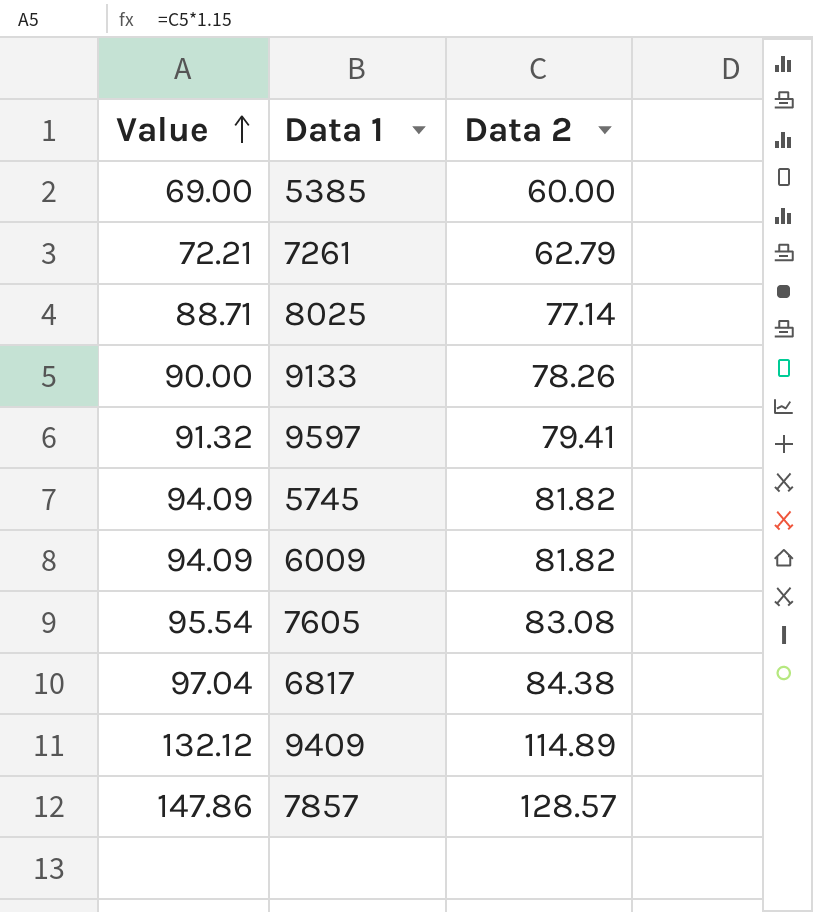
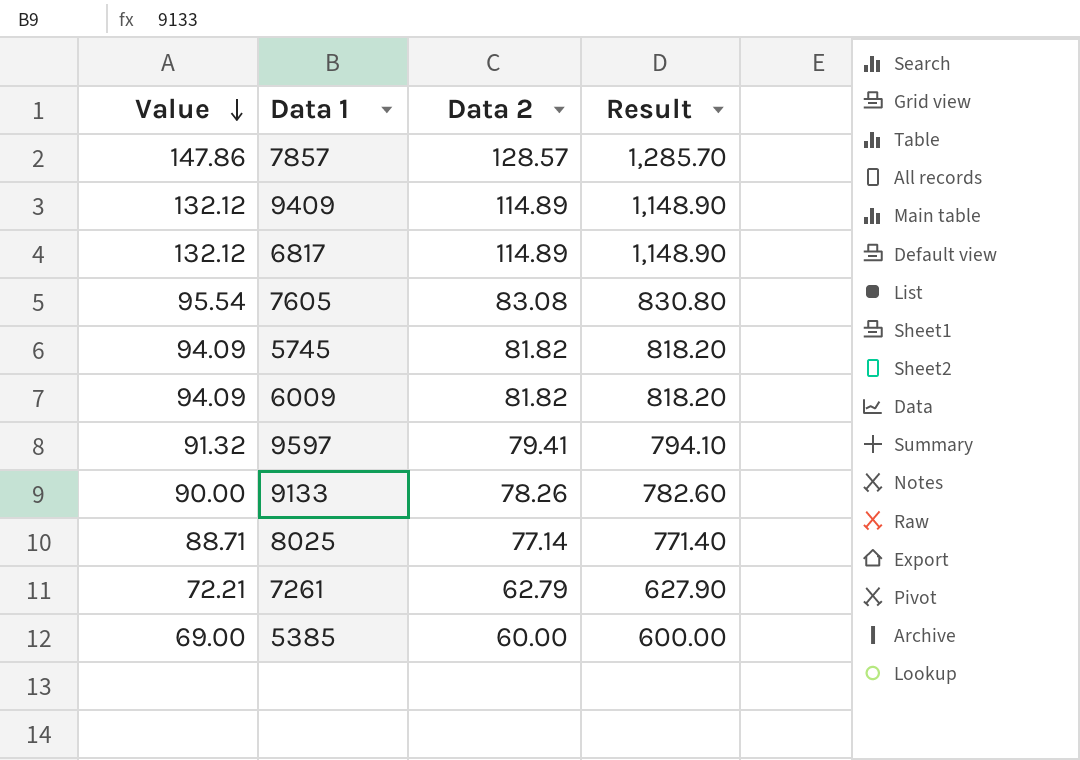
row order: Value ascending -> Value descending
column Result | formula: none -> [Data 2] * 10
6817 | Value: 97.04 -> 132.12
6817 | Data 2: 84.38 -> 114.89

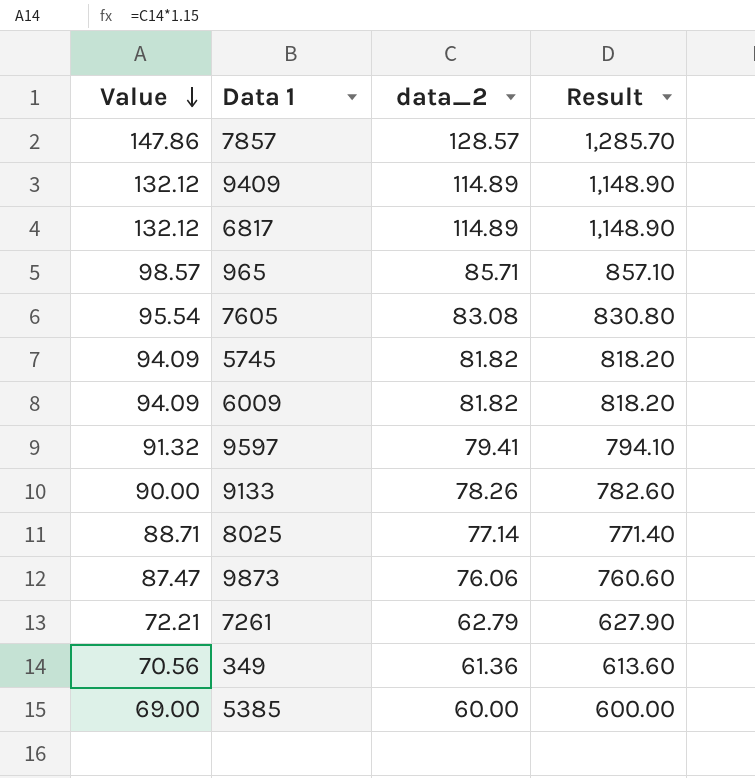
column name: Data 2 -> data_2
row 965: none -> 98.57 | 85.71 | 857.10
row 9873: none -> 87.47 | 76.06 | 760.60
row 349: none -> 70.56 | 61.36 | 613.60

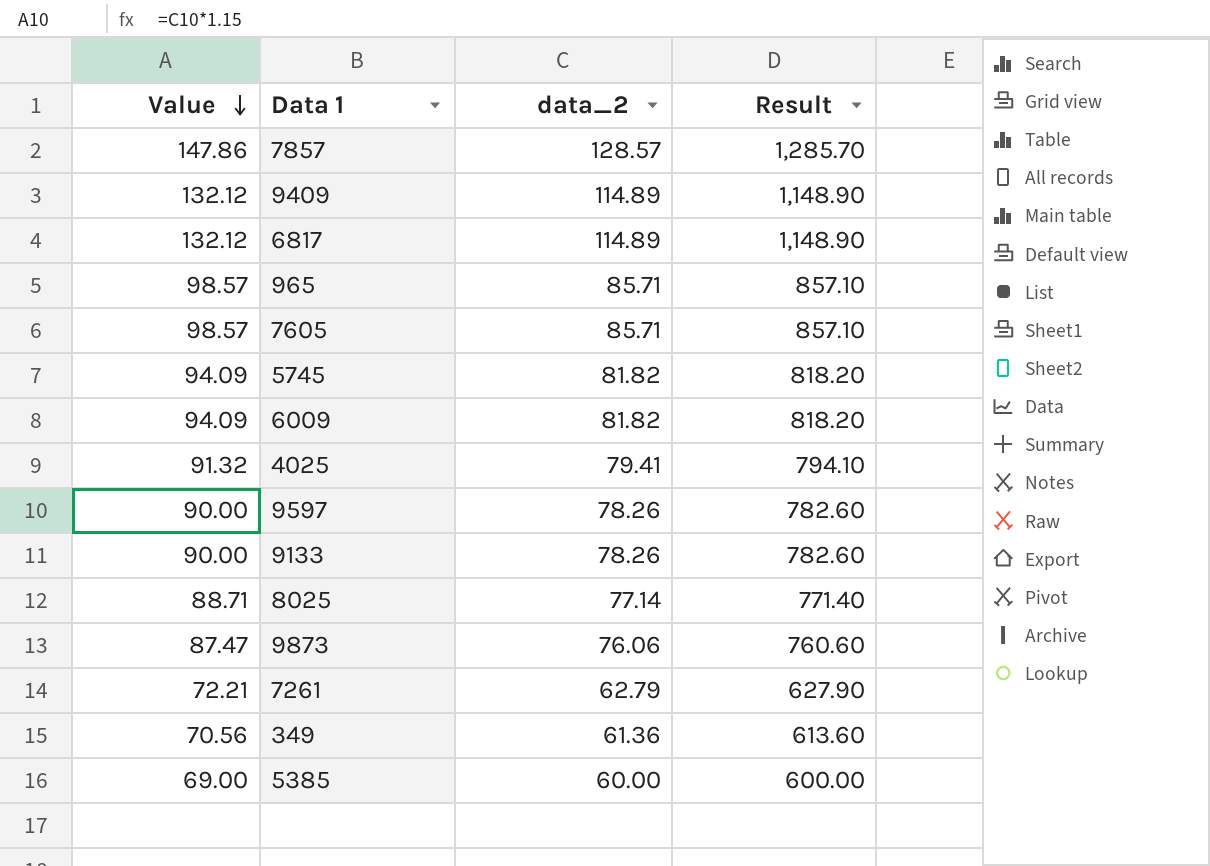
7605 | Value: 95.54 -> 98.57
7605 | data_2: 83.08 -> 85.71
7605 | Result: 830.80 -> 857.10
row 4025: none -> 91.32 | 79.41 | 794.10
9597 | Value: 91.32 -> 90.00
9597 | data_2: 79.41 -> 78.26
9597 | Result: 794.10 -> 782.60

